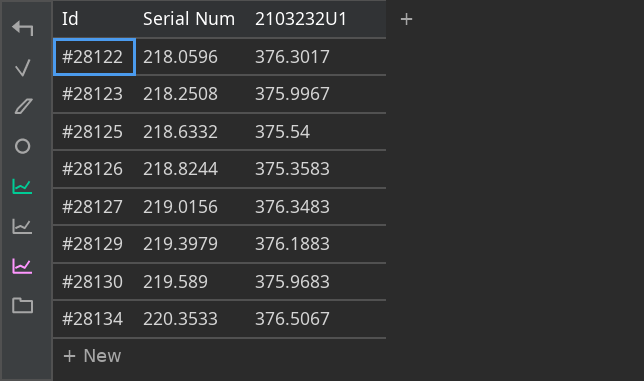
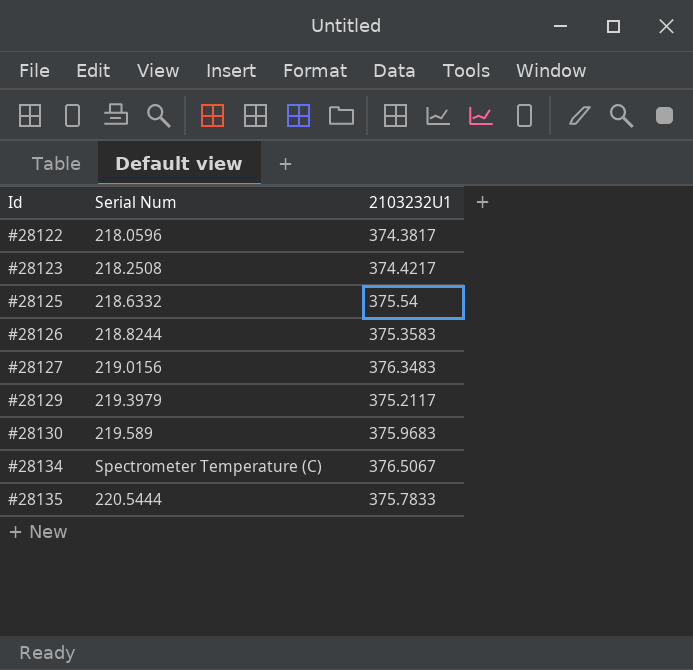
#28122 | 2103232U1: 376.3017 -> 374.3817
#28123 | 2103232U1: 375.9967 -> 374.4217
#28129 | 2103232U1: 376.1883 -> 375.2117
#28134 | Serial Num: 220.3533 -> Spectrometer Temperature (C)
row #28135: none -> 220.5444 | 375.7833

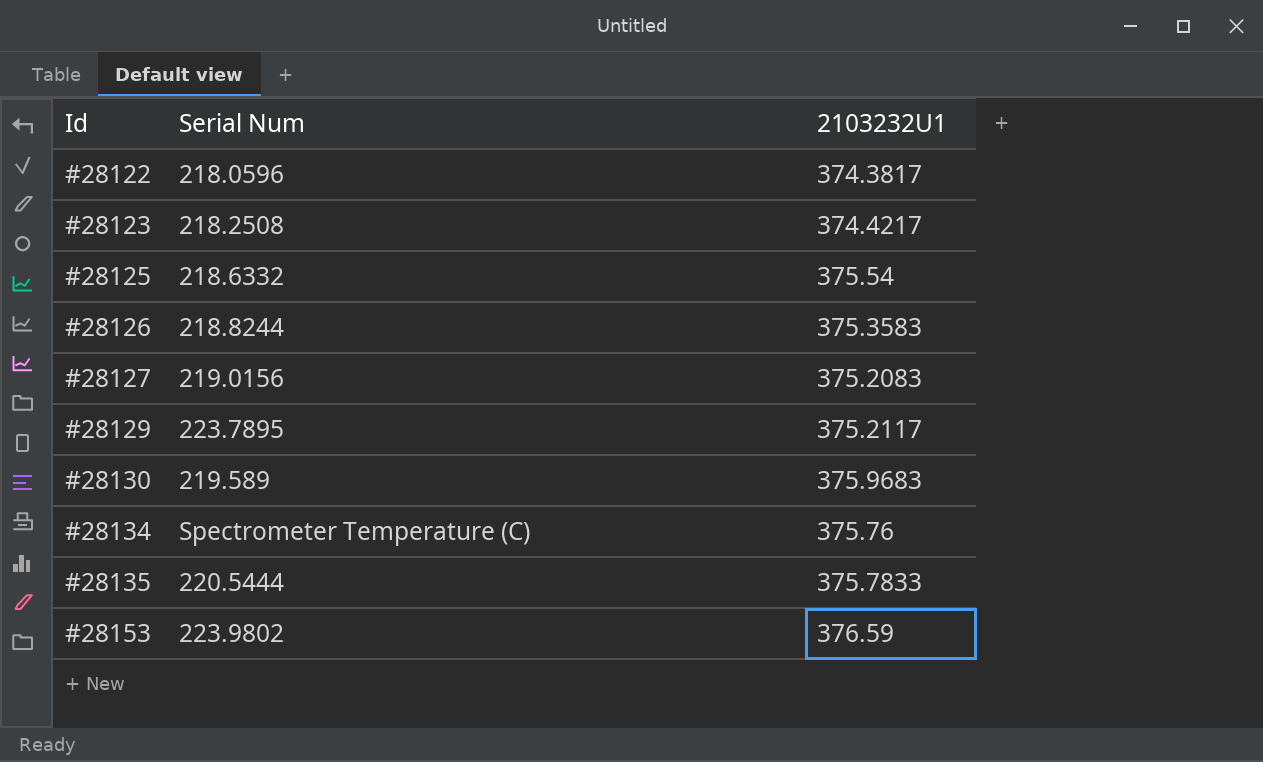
#28127 | 2103232U1: 376.3483 -> 375.2083
#28129 | Serial Num: 219.3979 -> 223.7895
#28134 | 2103232U1: 376.5067 -> 375.76
row #28153: none -> 223.9802 | 376.59

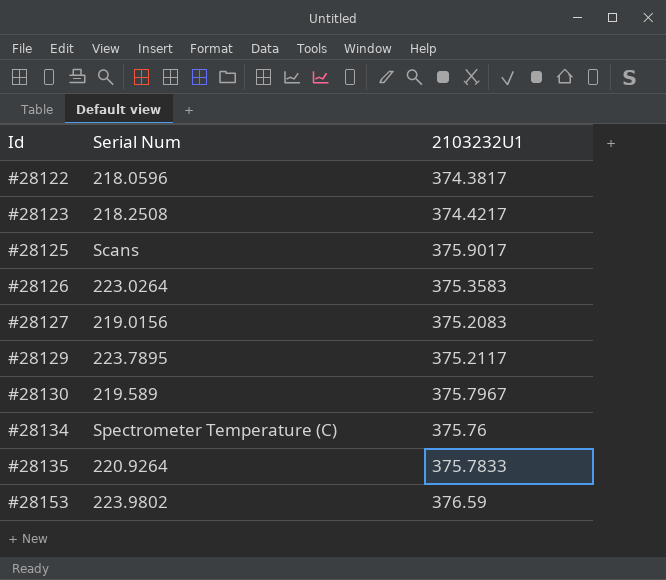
#28125 | Serial Num: 218.6332 -> Scans
#28125 | 2103232U1: 375.54 -> 375.9017
#28126 | Serial Num: 218.8244 -> 223.0264
#28130 | 2103232U1: 375.9683 -> 375.7967
#28135 | Serial Num: 220.5444 -> 220.9264

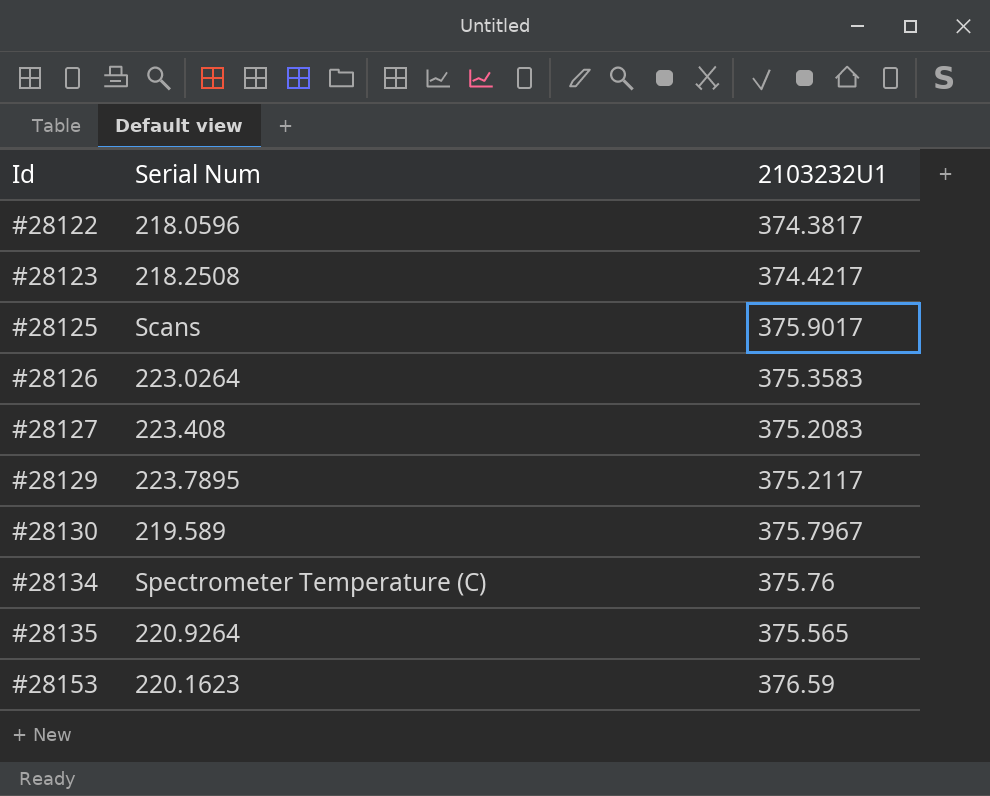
#28127 | Serial Num: 219.0156 -> 223.408
#28135 | 2103232U1: 375.7833 -> 375.565
#28153 | Serial Num: 223.9802 -> 220.1623

